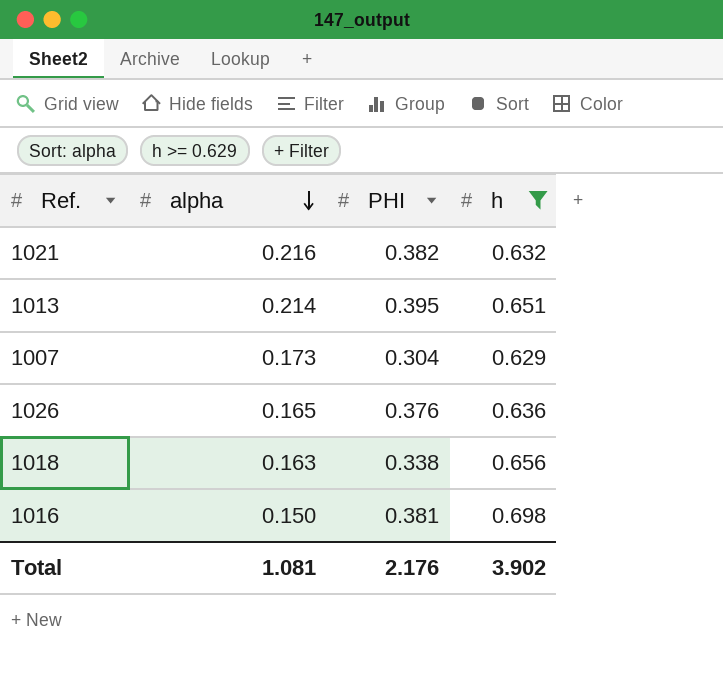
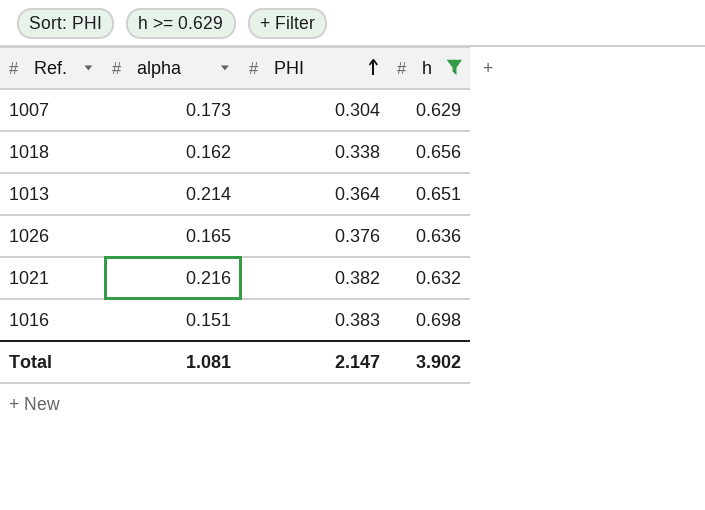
row order: alpha descending -> PHI ascending
1018 | alpha: 0.163 -> 0.162
1013 | PHI: 0.395 -> 0.364
1016 | alpha: 0.150 -> 0.151
1016 | PHI: 0.381 -> 0.383
Total | PHI: 2.176 -> 2.147

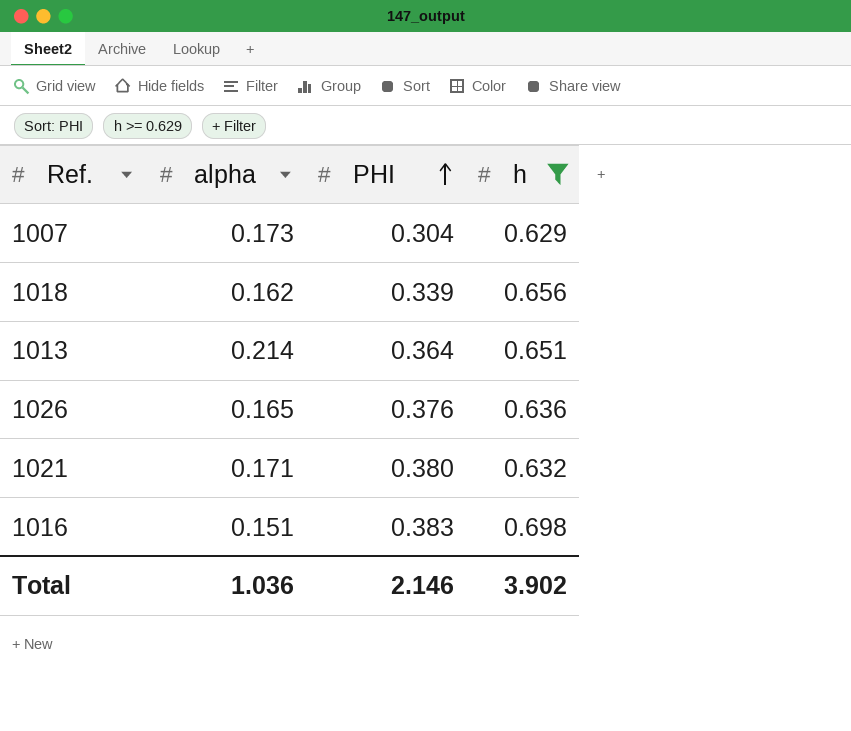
1018 | PHI: 0.338 -> 0.339
1021 | alpha: 0.216 -> 0.171
1021 | PHI: 0.382 -> 0.380
Total | alpha: 1.081 -> 1.036
Total | PHI: 2.147 -> 2.146

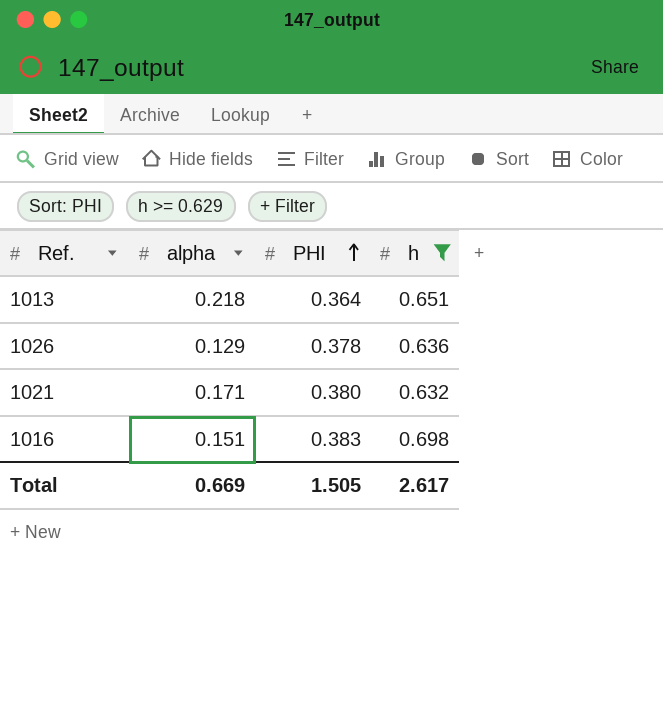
row 1007: 0.173 | 0.304 | 0.629 -> none
row 1018: 0.162 | 0.339 | 0.656 -> none
1013 | alpha: 0.214 -> 0.218
1026 | alpha: 0.165 -> 0.129
1026 | PHI: 0.376 -> 0.378
Total | alpha: 1.036 -> 0.669
Total | PHI: 2.146 -> 1.505
Total | h: 3.902 -> 2.617

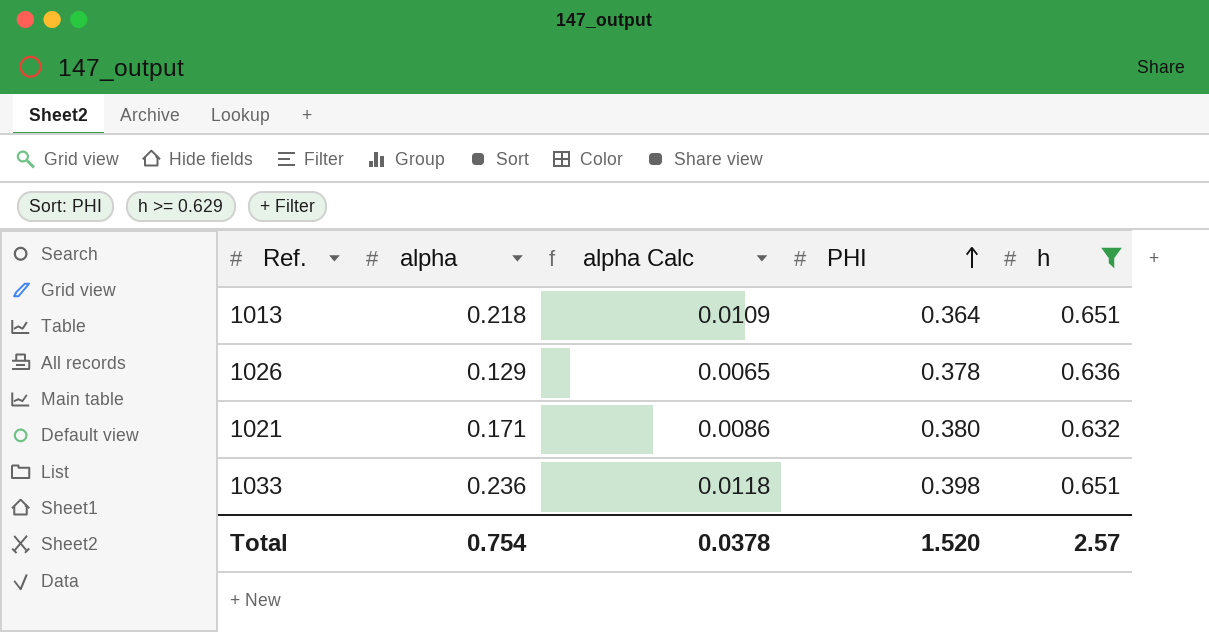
column alpha Calc | formula: none -> [alpha] * 0.05
row 1016: 0.151 | 0.383 | 0.698 -> none
row 1033: none -> 0.236 | 0.0118 | 0.398 | 0.651
Total | alpha: 0.669 -> 0.754
Total | PHI: 1.505 -> 1.520
Total | h: 2.617 -> 2.57

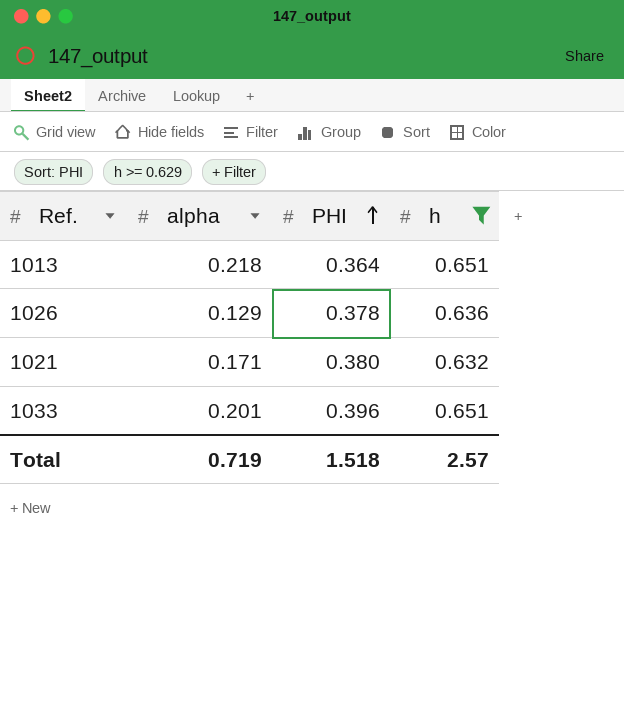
column alpha Calc | formula: [alpha] * 0.05 -> none
1033 | alpha: 0.236 -> 0.201
1033 | PHI: 0.398 -> 0.396
Total | alpha: 0.754 -> 0.719
Total | PHI: 1.520 -> 1.518

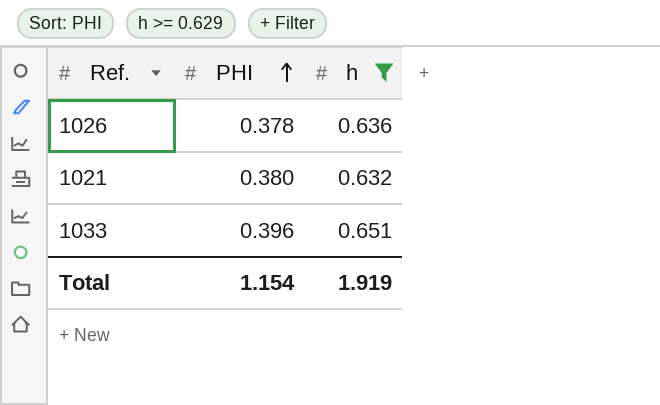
column alpha | position: 2 -> none
row 1013: 0.218 | 0.364 | 0.651 -> none
Total | PHI: 1.518 -> 1.154
Total | h: 2.57 -> 1.919

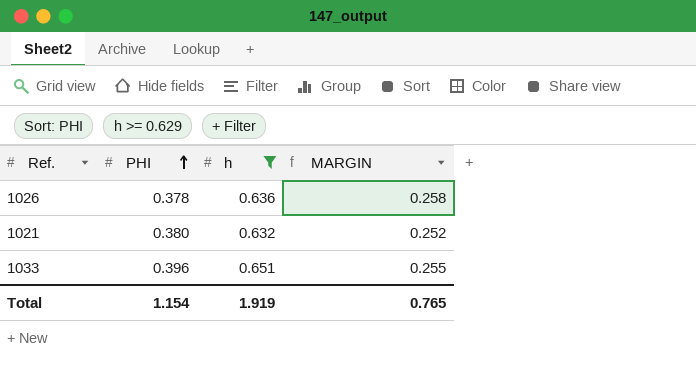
column MARGIN | formula: none -> [h] - [PHI]

